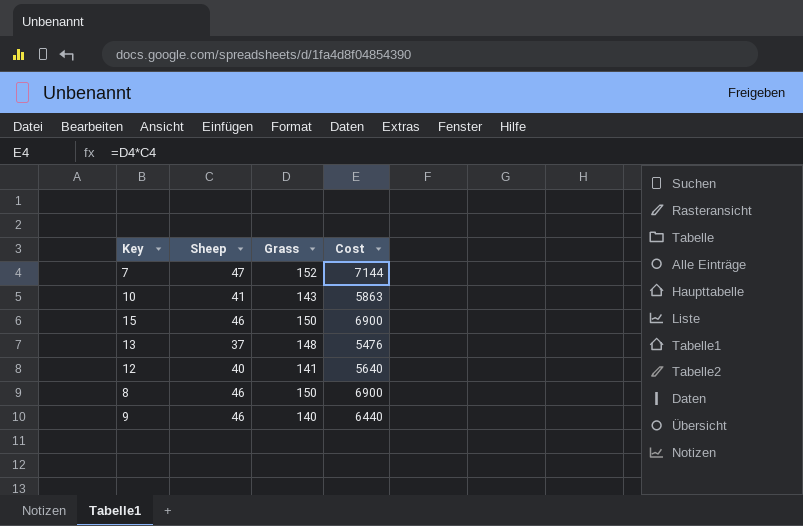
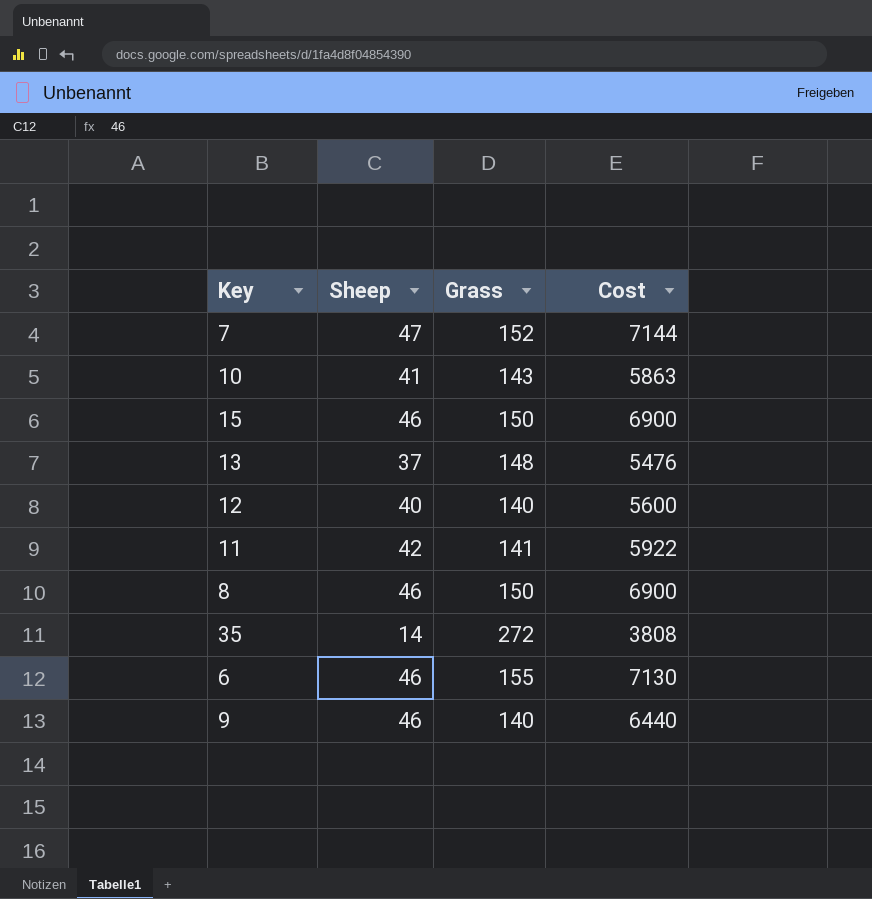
12 | Grass: 141 -> 140
12 | Cost: 5640 -> 5600
row 11: none -> 42 | 141 | 5922
row 35: none -> 14 | 272 | 3808
row 6: none -> 46 | 155 | 7130

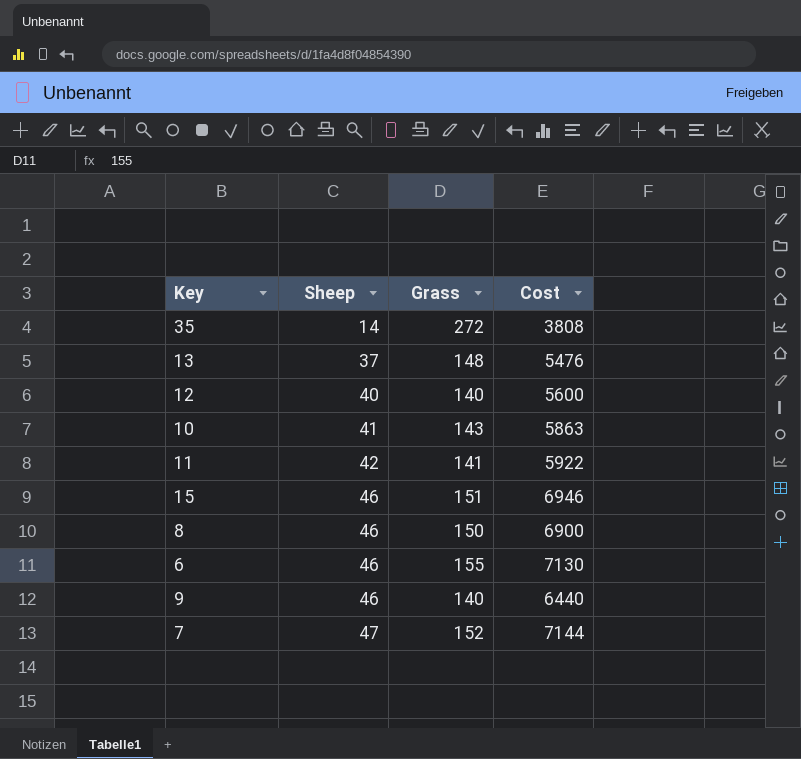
row order: none -> Sheep ascending
15 | Grass: 150 -> 151
15 | Cost: 6900 -> 6946

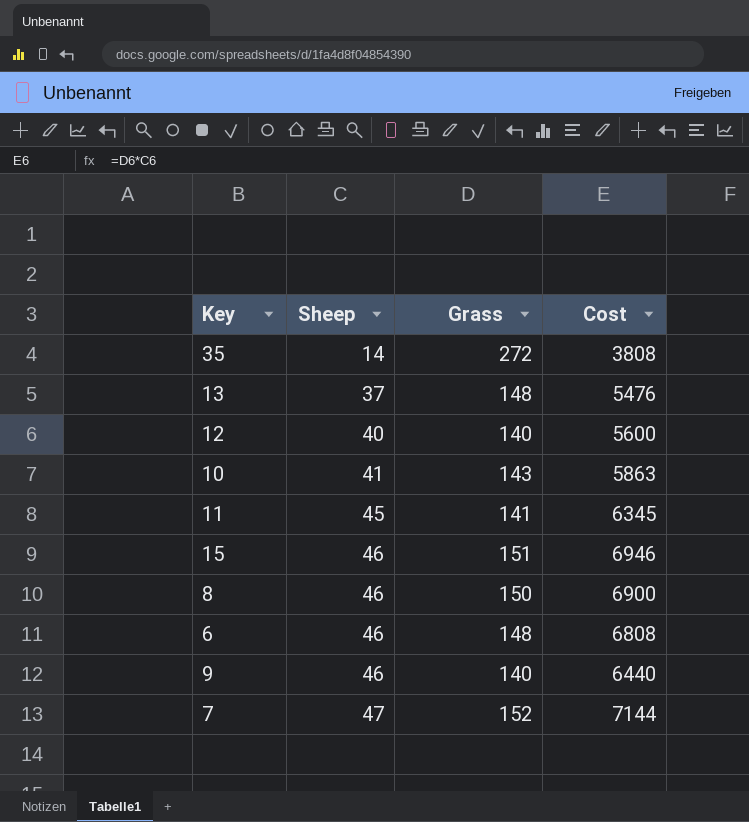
11 | Sheep: 42 -> 45
11 | Cost: 5922 -> 6345
6 | Grass: 155 -> 148
6 | Cost: 7130 -> 6808

